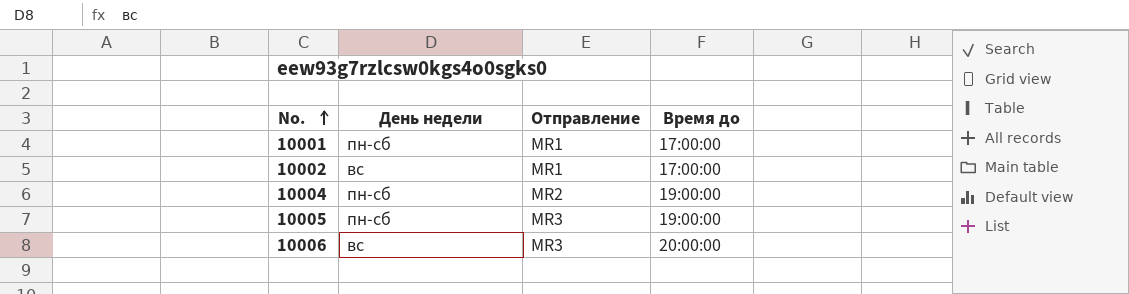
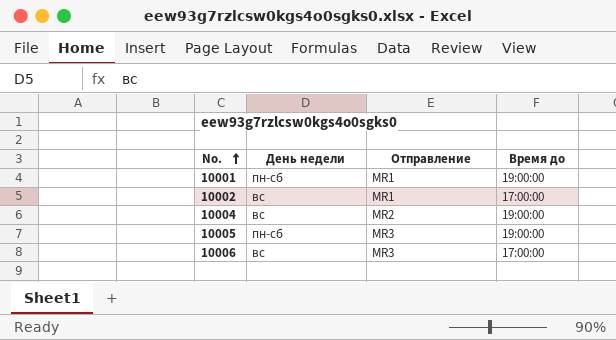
10001 | Время до: 17:00:00 -> 19:00:00
10004 | День недели: пн-сб -> вс
10006 | Время до: 20:00:00 -> 17:00:00

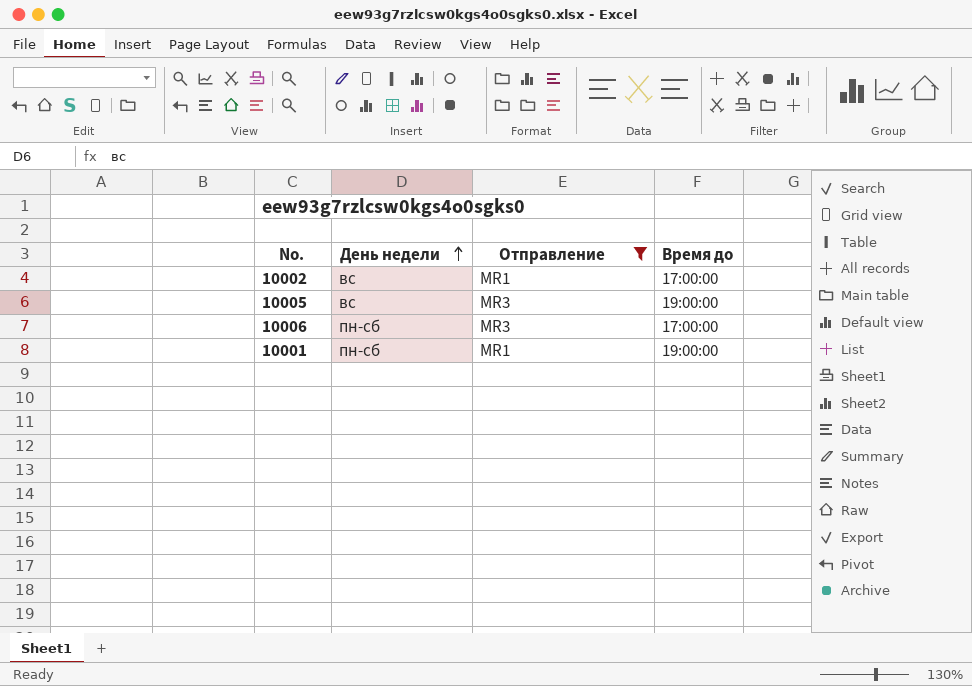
filter: none -> Отправление != MR2
row order: No. ascending -> День недели ascending
10005 | День недели: пн-сб -> вс
10006 | День недели: вс -> пн-сб

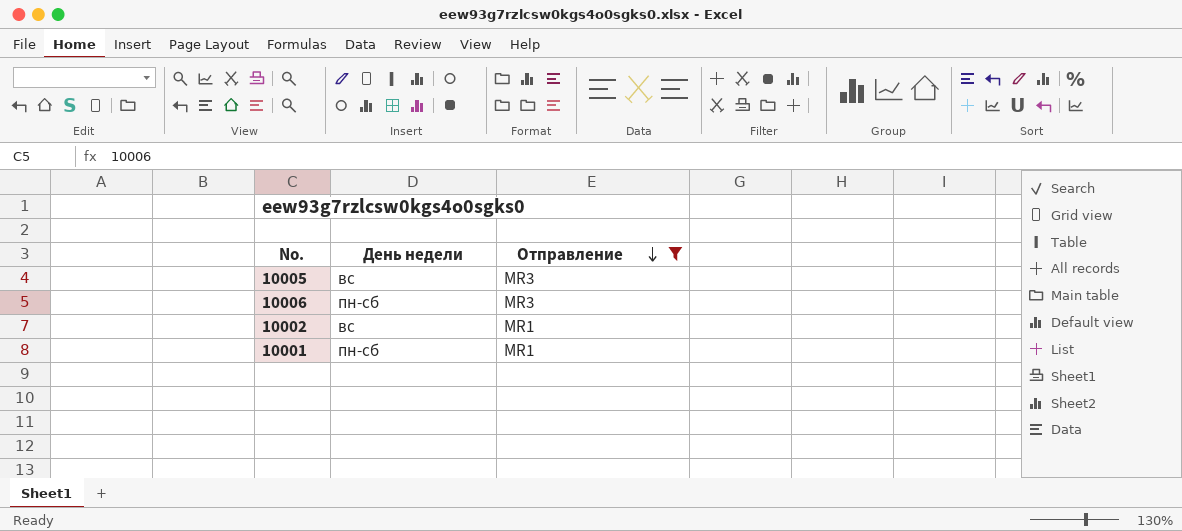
row order: День недели ascending -> Отправление descending
column Время до | position: 4 -> none

